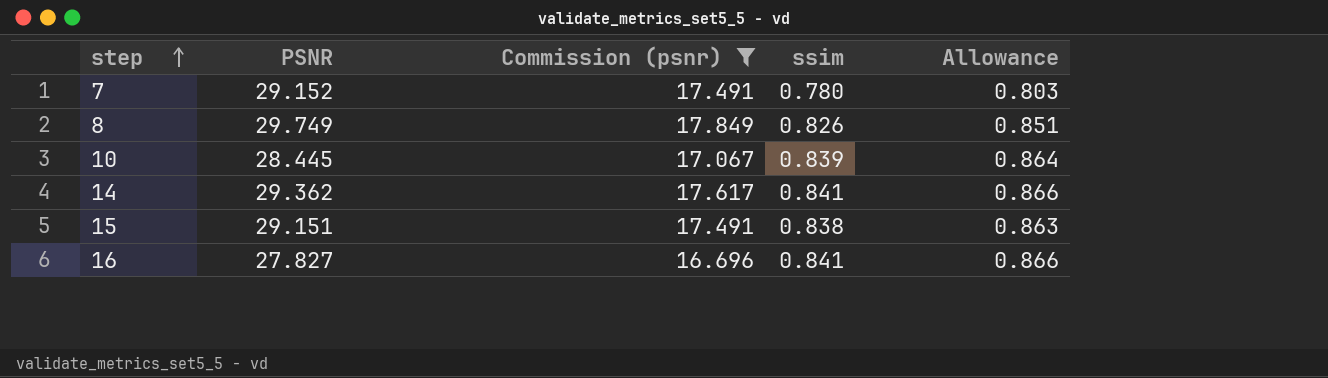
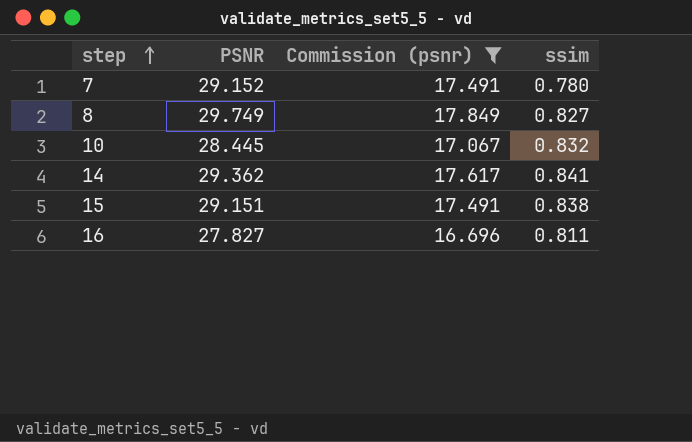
column Allowance | formula: [ssim] * 1.03 -> none
8 | ssim: 0.826 -> 0.827
10 | ssim: 0.839 -> 0.832
16 | ssim: 0.841 -> 0.811

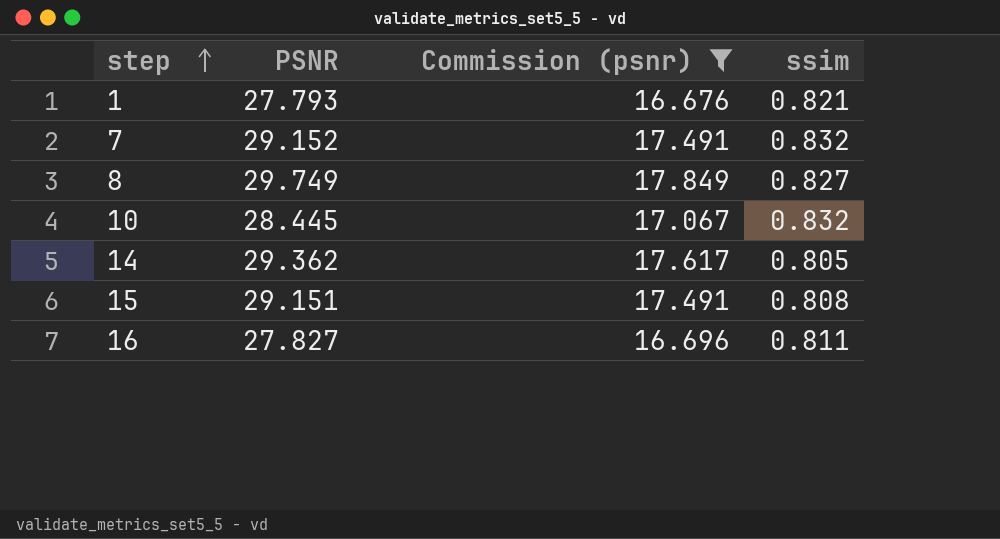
row 1: none -> 27.793 | 16.676 | 0.821
7 | ssim: 0.780 -> 0.832
14 | ssim: 0.841 -> 0.805
15 | ssim: 0.838 -> 0.808

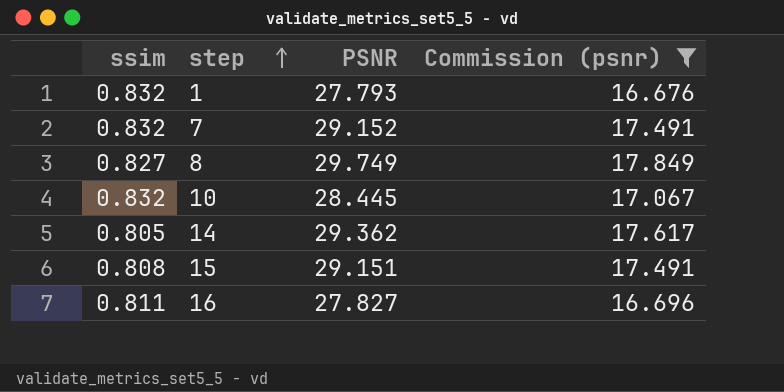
column ssim | position: 4 -> 1
1 | ssim: 0.821 -> 0.832

